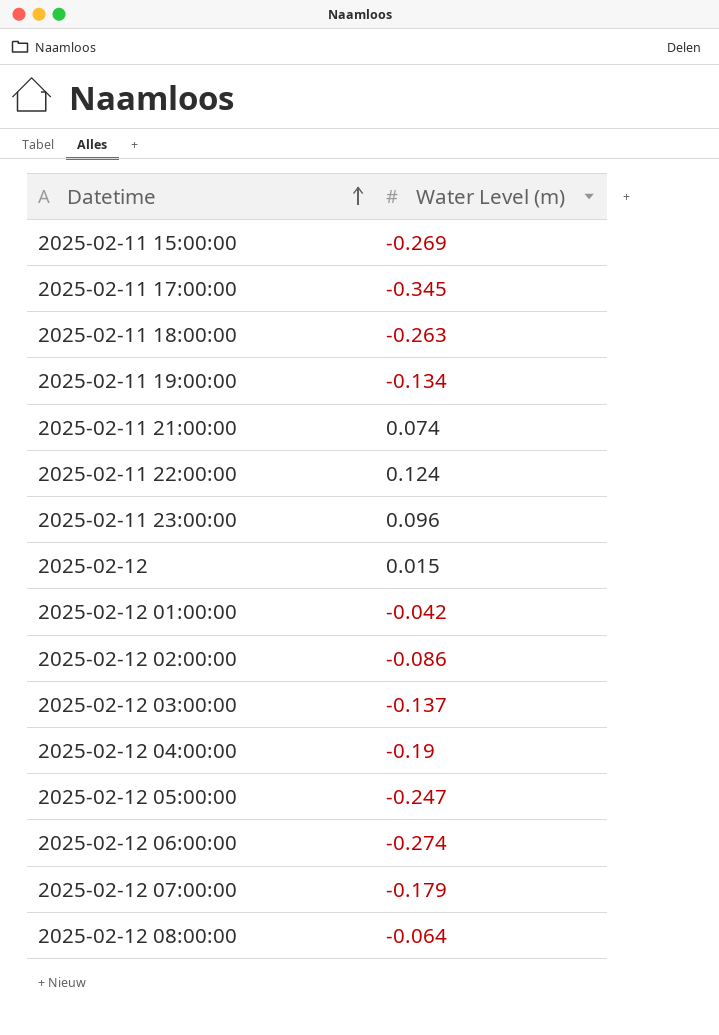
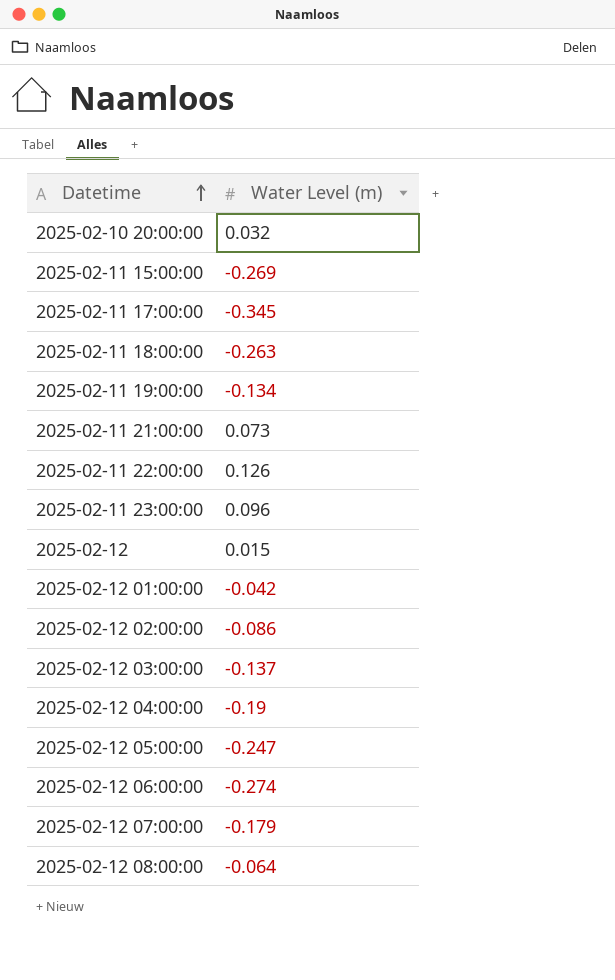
row 2025-02-10 20:00:00: none -> 0.032
2025-02-11 21:00:00 | Water Level (m): 0.074 -> 0.073
2025-02-11 22:00:00 | Water Level (m): 0.124 -> 0.126

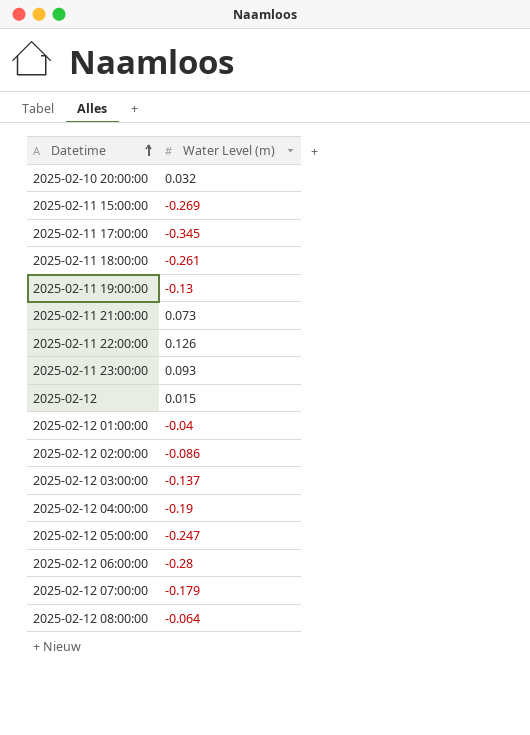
2025-02-11 18:00:00 | Water Level (m): -0.263 -> -0.261
2025-02-11 19:00:00 | Water Level (m): -0.134 -> -0.13
2025-02-11 23:00:00 | Water Level (m): 0.096 -> 0.093
2025-02-12 01:00:00 | Water Level (m): -0.042 -> -0.04
2025-02-12 06:00:00 | Water Level (m): -0.274 -> -0.28

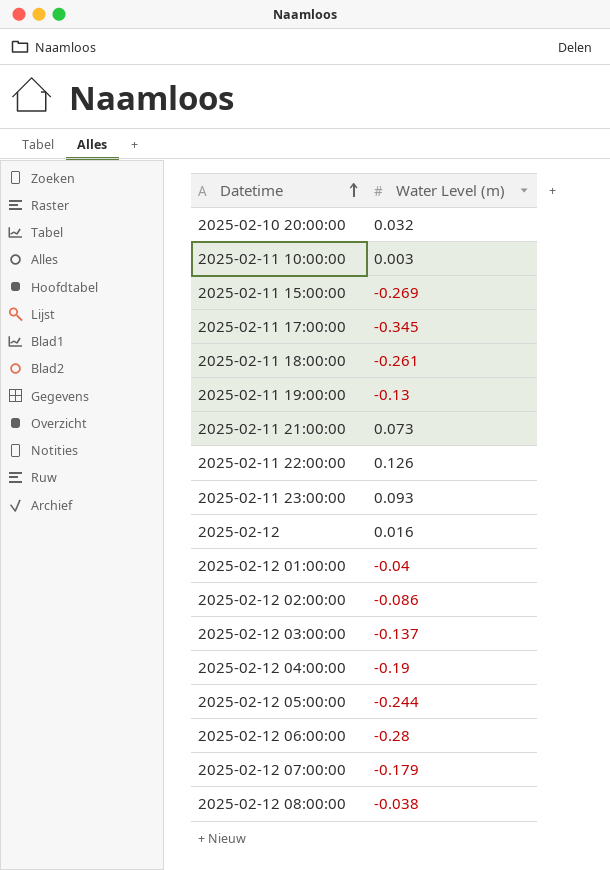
row 2025-02-11 10:00:00: none -> 0.003
2025-02-12 | Water Level (m): 0.015 -> 0.016
2025-02-12 05:00:00 | Water Level (m): -0.247 -> -0.244
2025-02-12 08:00:00 | Water Level (m): -0.064 -> -0.038

